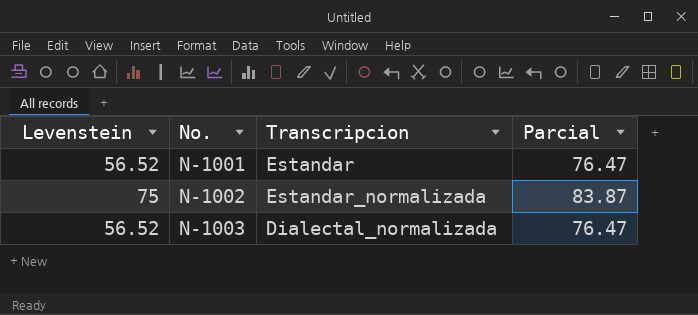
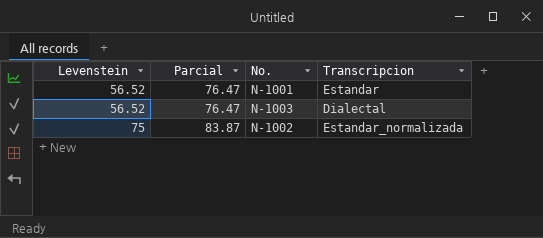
row order: No. ascending -> Levenstein ascending
column Parcial | position: 4 -> 2
N-1003 | Transcripcion: Dialectal_normalizada -> Dialectal

